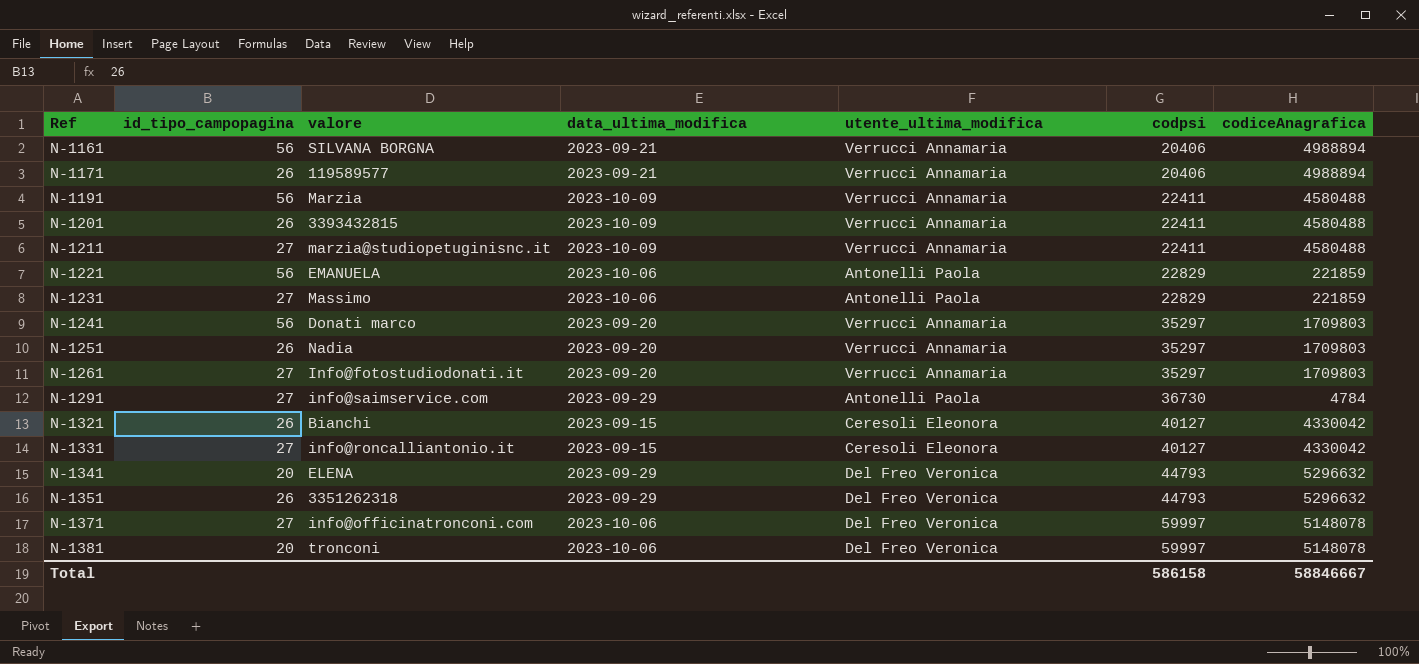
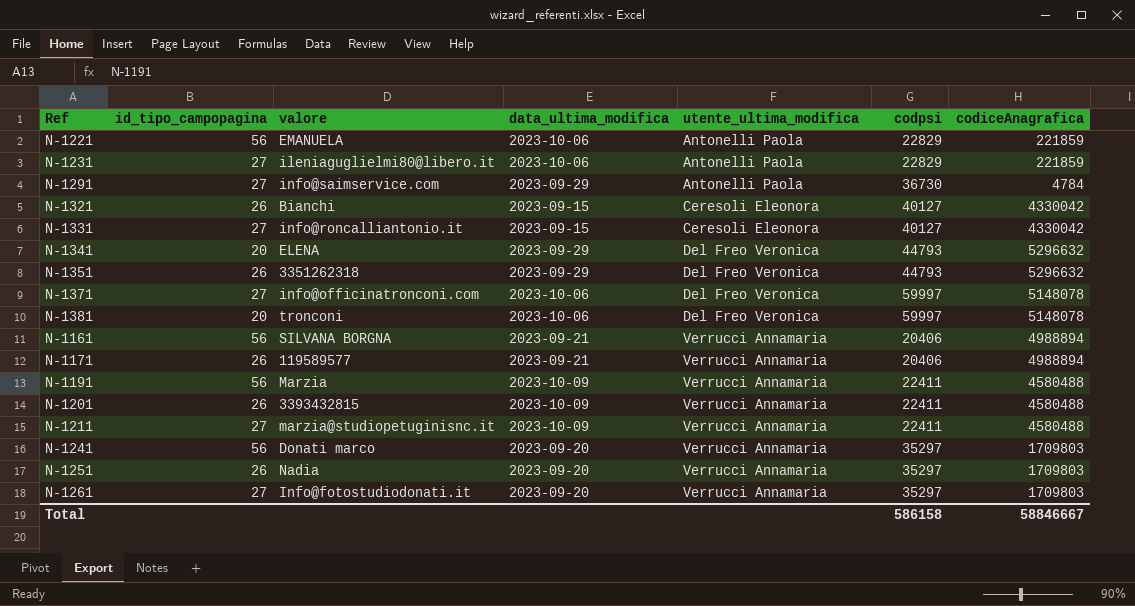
row order: Ref ascending -> utente_ultima_modifica ascending
N-1231 | valore: Massimo -> ileniaguglielmi80@libero.it

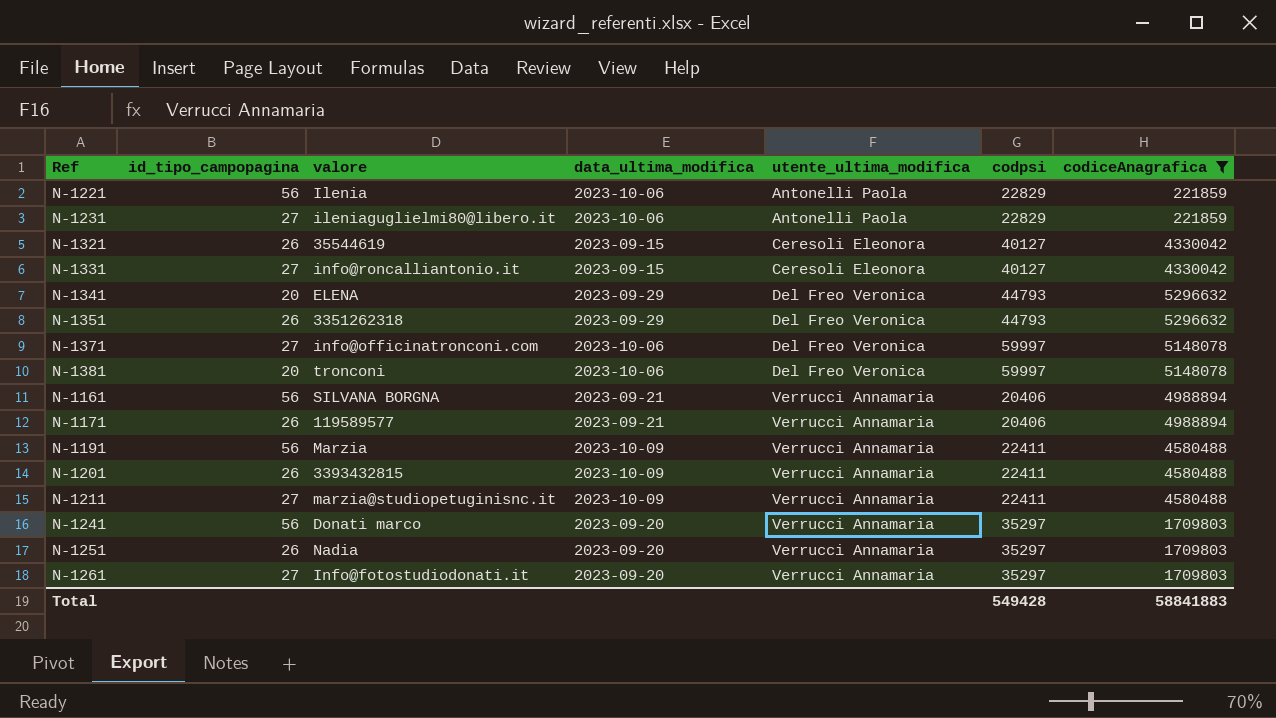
filter: none -> codiceAnagrafica != 4784
N-1221 | valore: EMANUELA -> Ilenia
N-1321 | valore: Bianchi -> 35544619
Total | codpsi: 586158 -> 549428
Total | codiceAnagrafica: 58846667 -> 58841883

